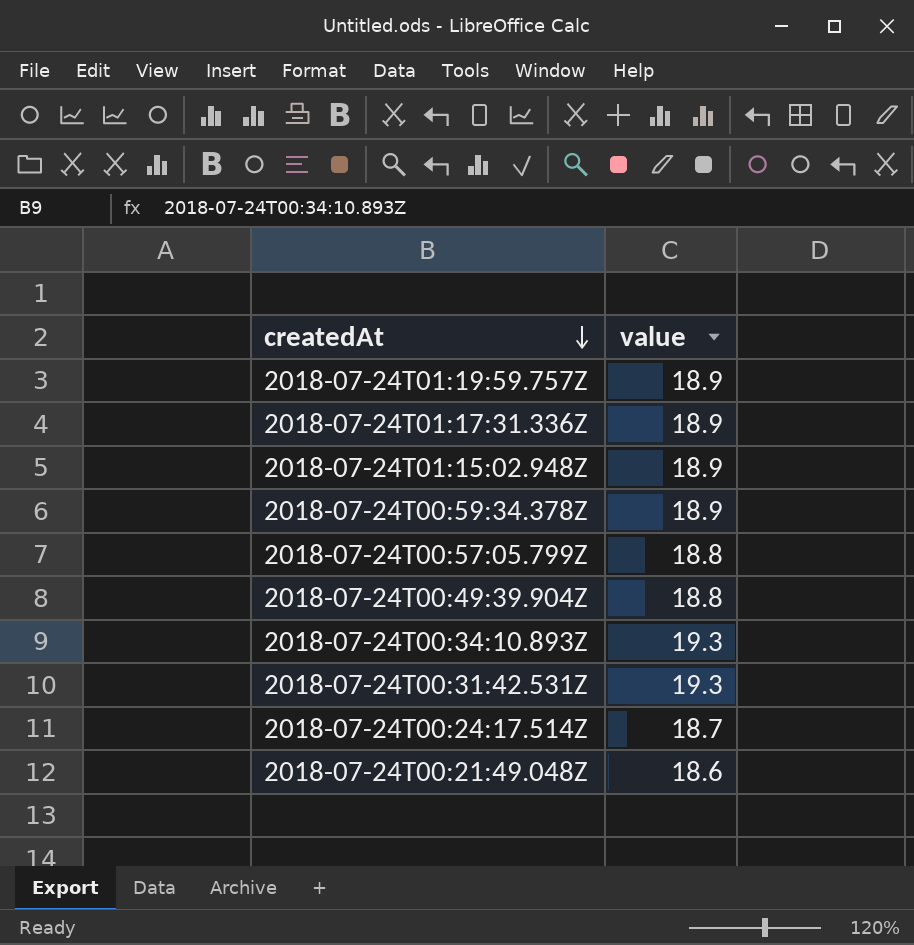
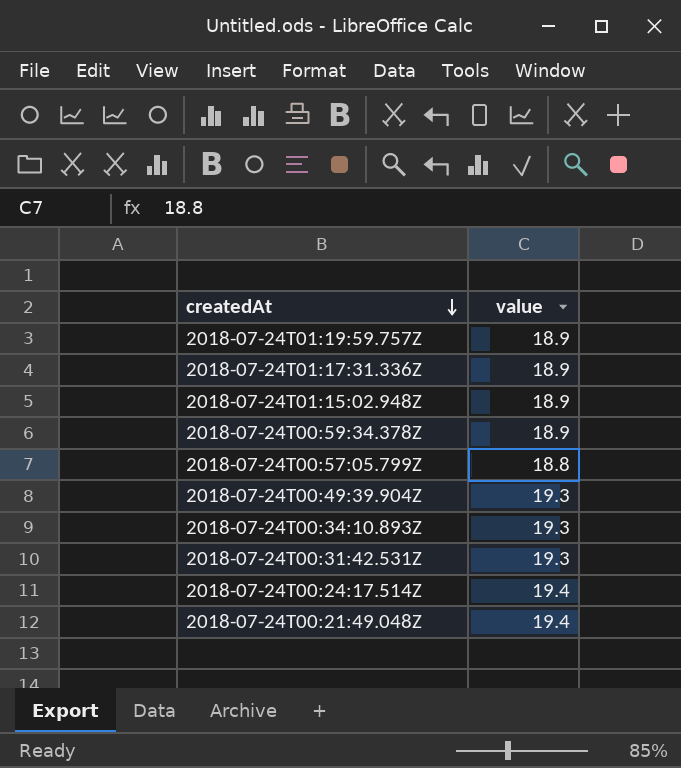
2018-07-24T00:49:39.904Z | value: 18.8 -> 19.3
2018-07-24T00:24:17.514Z | value: 18.7 -> 19.4
2018-07-24T00:21:49.048Z | value: 18.6 -> 19.4

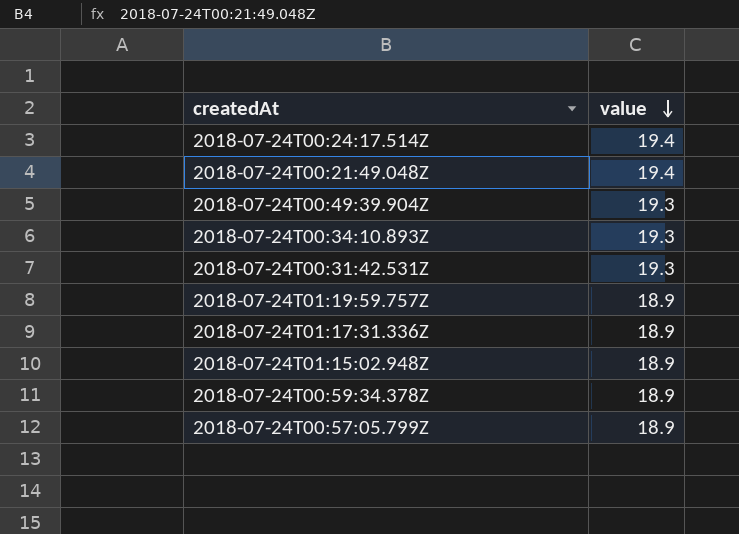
row order: createdAt descending -> value descending
2018-07-24T00:57:05.799Z | value: 18.8 -> 18.9

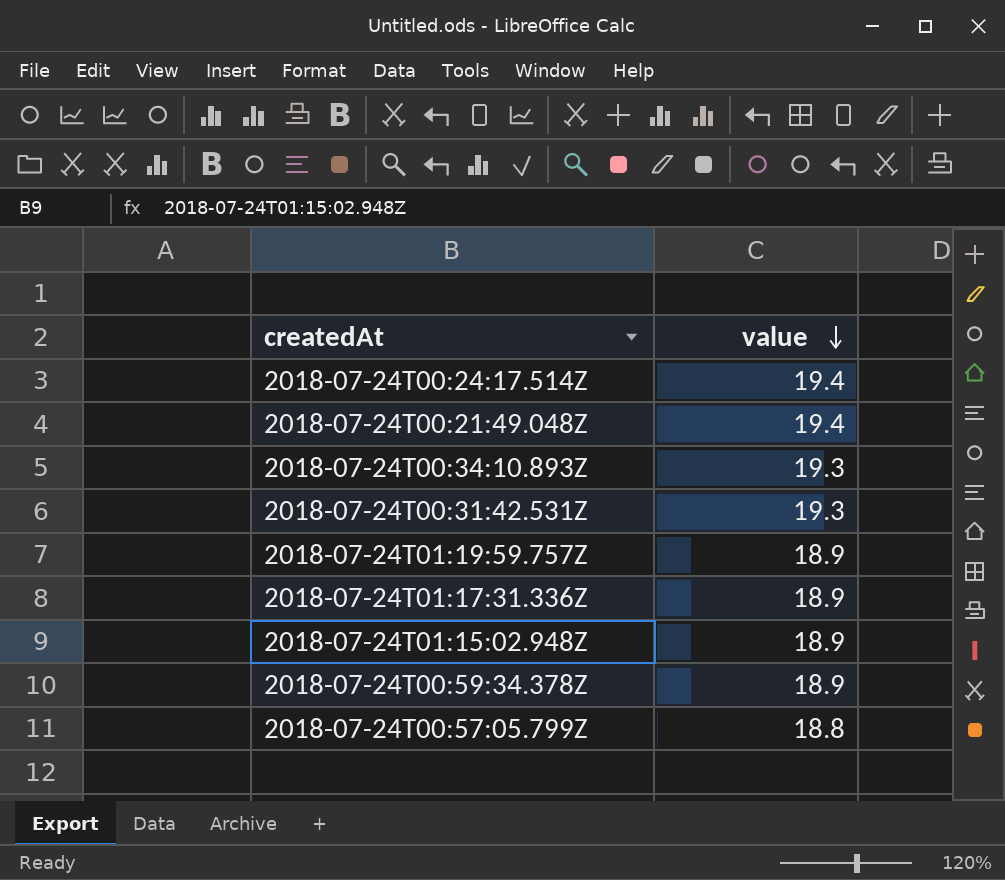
row 2018-07-24T00:49:39.904Z: 19.3 -> none
2018-07-24T00:57:05.799Z | value: 18.9 -> 18.8

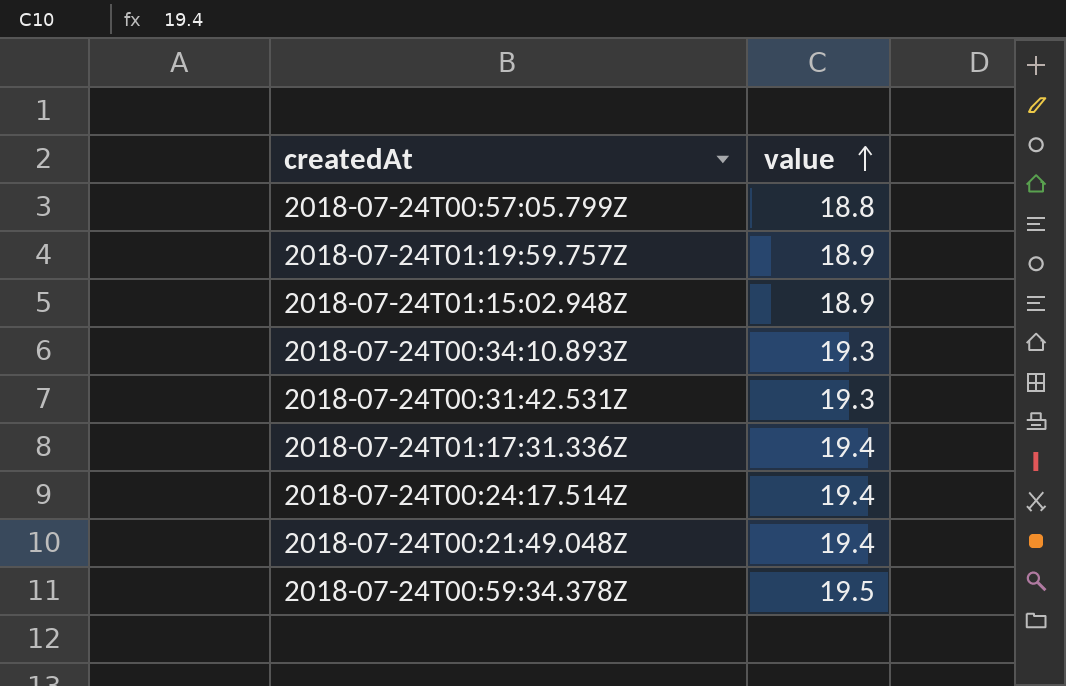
row order: value descending -> value ascending
2018-07-24T01:17:31.336Z | value: 18.9 -> 19.4
2018-07-24T00:59:34.378Z | value: 18.9 -> 19.5

